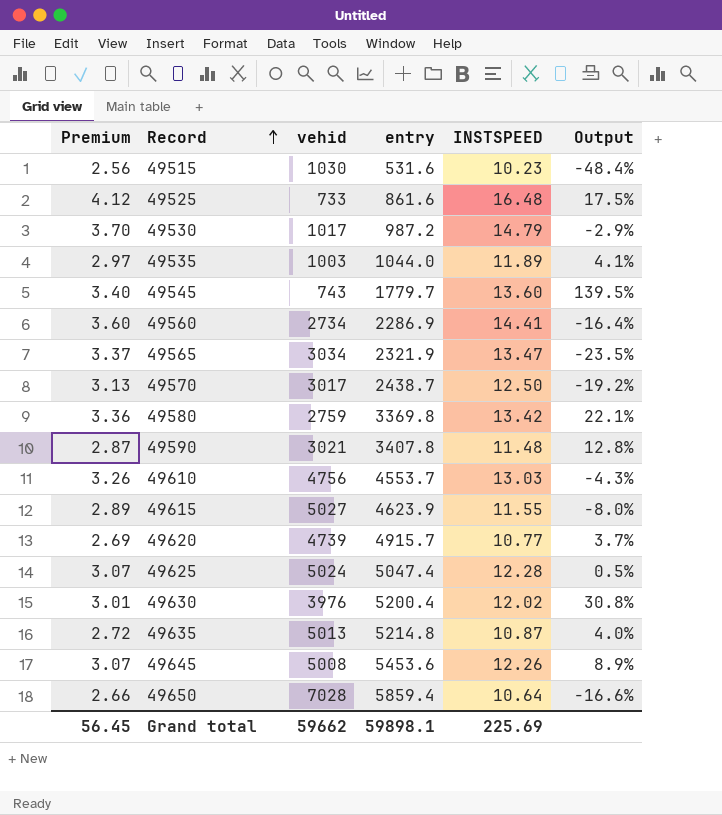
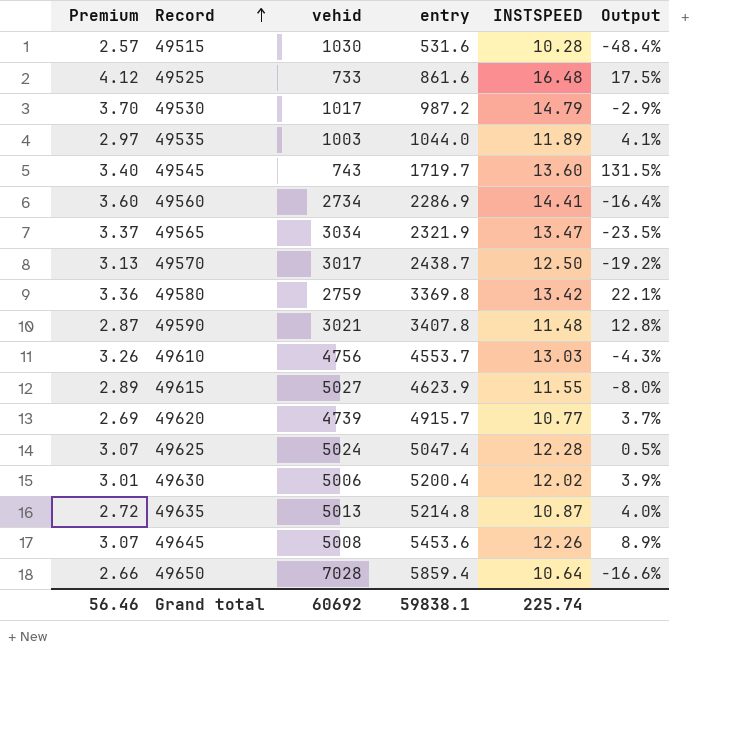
49515 | Premium: 2.56 -> 2.57
49515 | INSTSPEED: 10.23 -> 10.28
49545 | entry: 1779.7 -> 1719.7
49545 | Output: 139.5% -> 131.5%
49630 | vehid: 3976 -> 5006
49630 | Output: 30.8% -> 3.9%
Grand total | Premium: 56.45 -> 56.46
Grand total | vehid: 59662 -> 60692
Grand total | entry: 59898.1 -> 59838.1
Grand total | INSTSPEED: 225.69 -> 225.74

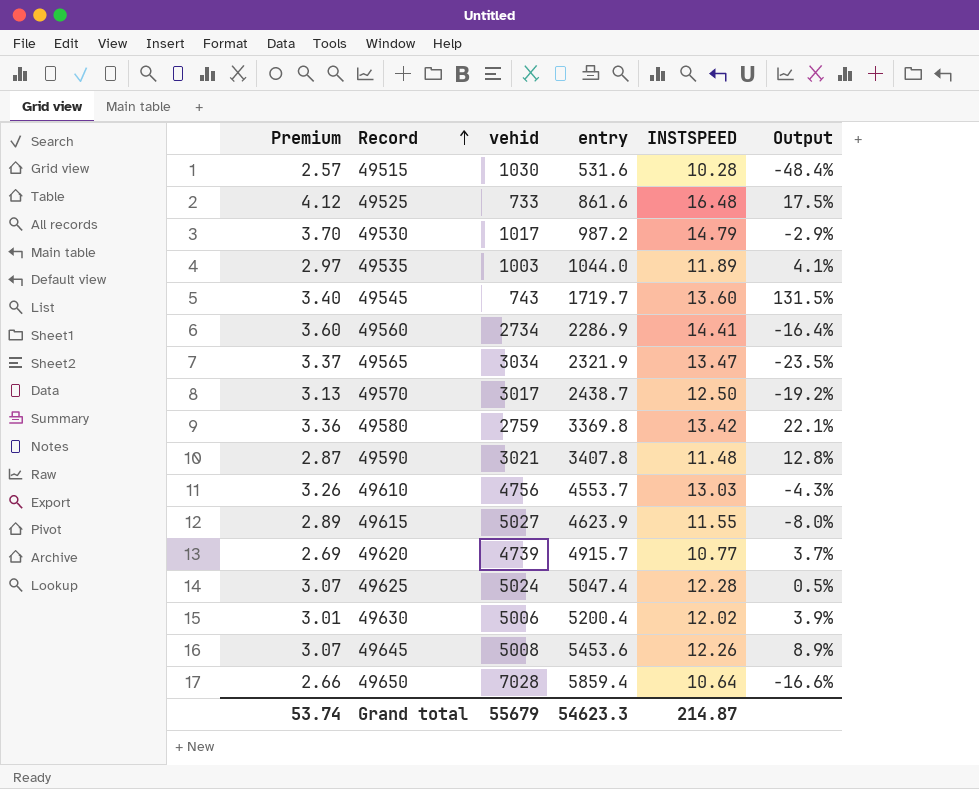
row 49635: 2.72 | 5013 | 5214.8 | 10.87 | 4.0% -> none
Grand total | Premium: 56.46 -> 53.74
Grand total | vehid: 60692 -> 55679
Grand total | entry: 59838.1 -> 54623.3
Grand total | INSTSPEED: 225.74 -> 214.87

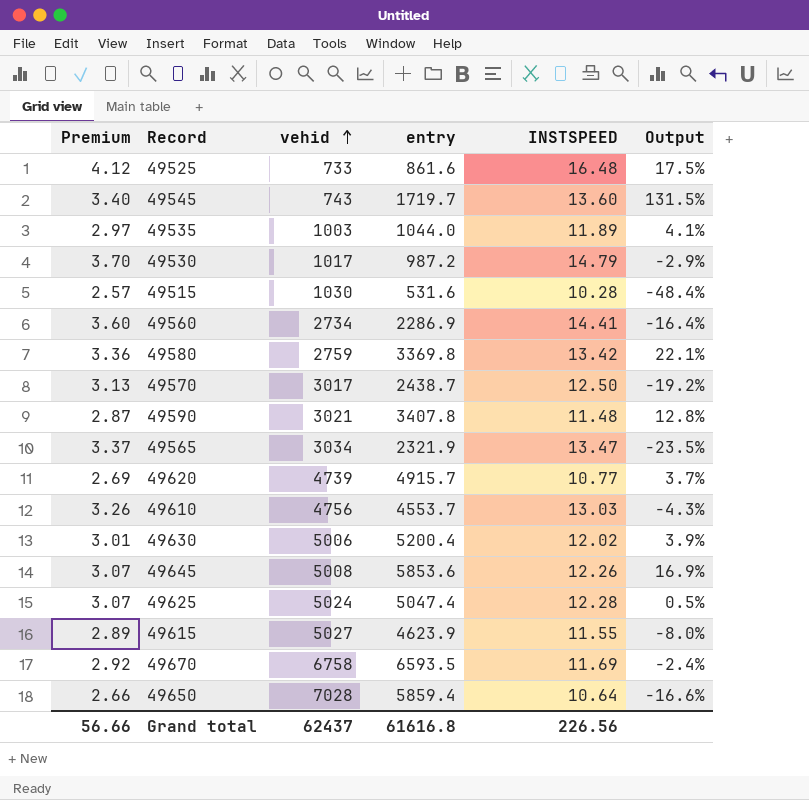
row order: Record ascending -> vehid ascending
49645 | entry: 5453.6 -> 5853.6
49645 | Output: 8.9% -> 16.9%
row 49670: none -> 2.92 | 6758 | 6593.5 | 11.69 | -2.4%
Grand total | Premium: 53.74 -> 56.66
Grand total | vehid: 55679 -> 62437
Grand total | entry: 54623.3 -> 61616.8
Grand total | INSTSPEED: 214.87 -> 226.56

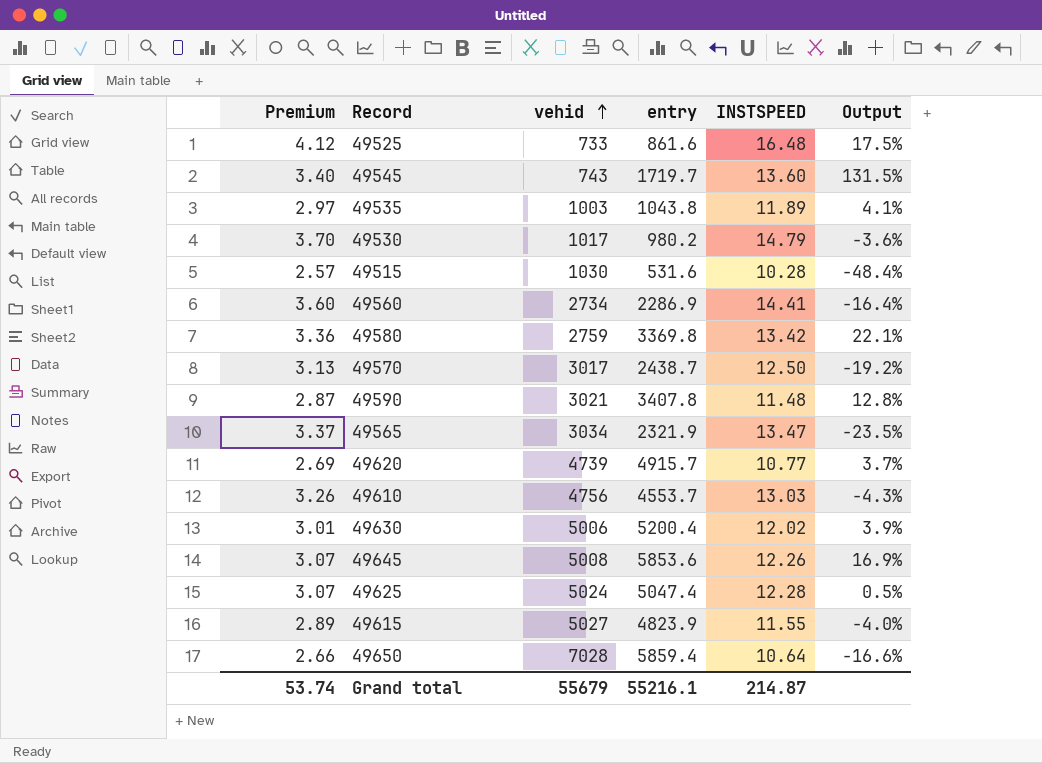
row 49670: 2.92 | 6758 | 6593.5 | 11.69 | -2.4% -> none
49535 | entry: 1044.0 -> 1043.8
49530 | entry: 987.2 -> 980.2
49530 | Output: -2.9% -> -3.6%
49615 | entry: 4623.9 -> 4823.9
49615 | Output: -8.0% -> -4.0%
Grand total | Premium: 56.66 -> 53.74
Grand total | vehid: 62437 -> 55679
Grand total | entry: 61616.8 -> 55216.1
Grand total | INSTSPEED: 226.56 -> 214.87

